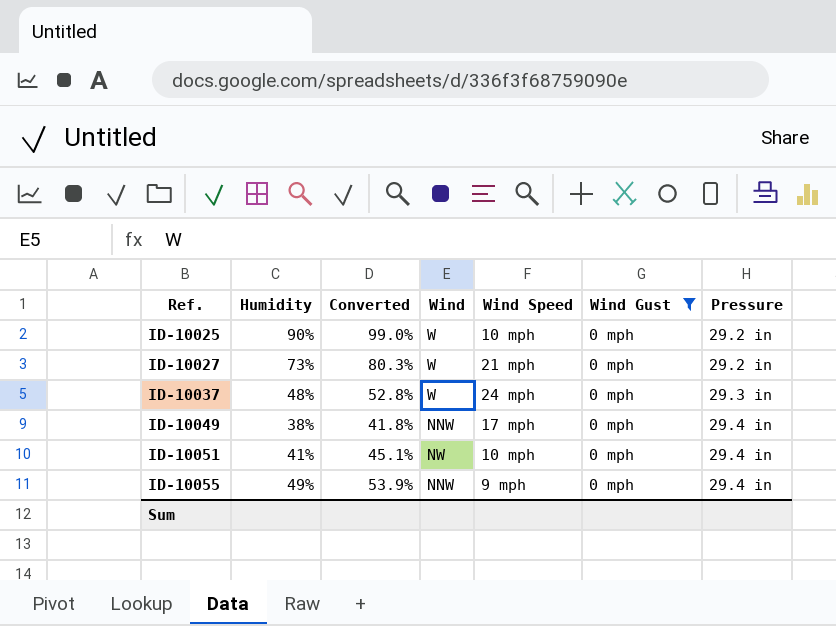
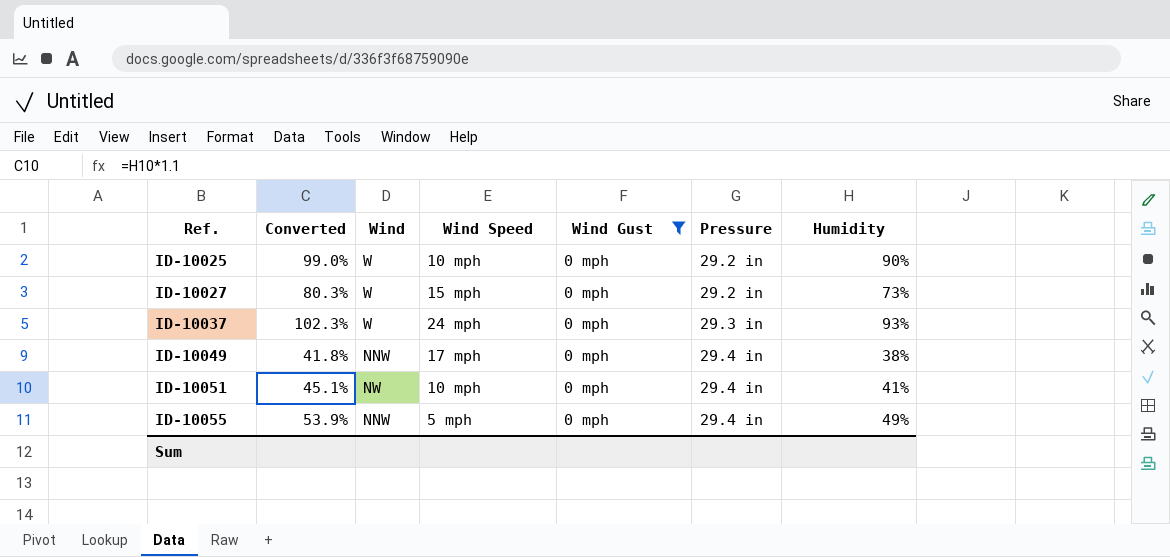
column Humidity | position: 2 -> 7
ID-10027 | Wind Speed: 21 mph -> 15 mph
ID-10037 | Converted: 52.8% -> 102.3%
ID-10037 | Humidity: 48% -> 93%
ID-10055 | Wind Speed: 9 mph -> 5 mph

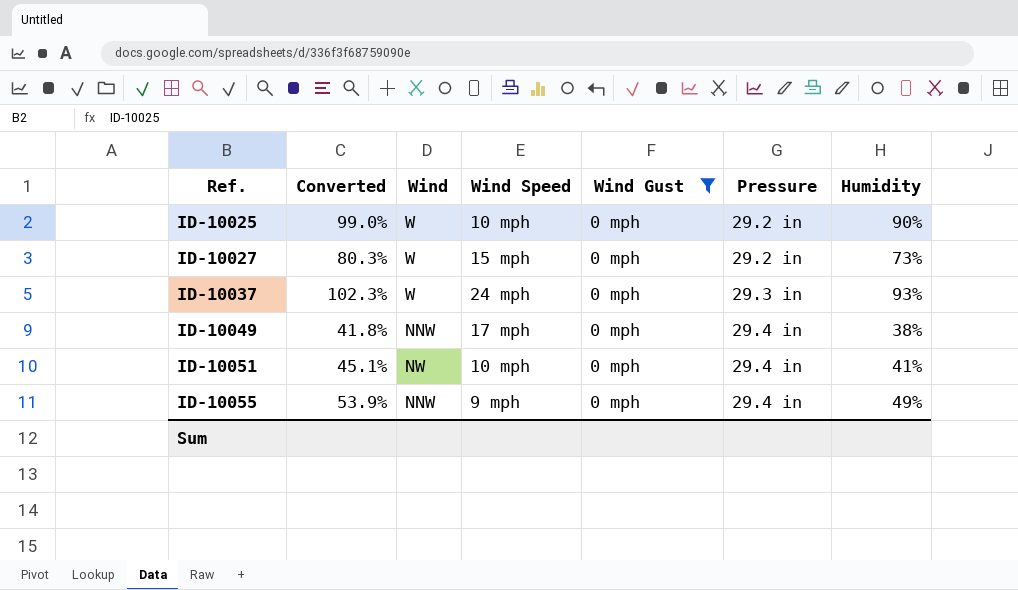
ID-10055 | Wind Speed: 5 mph -> 9 mph

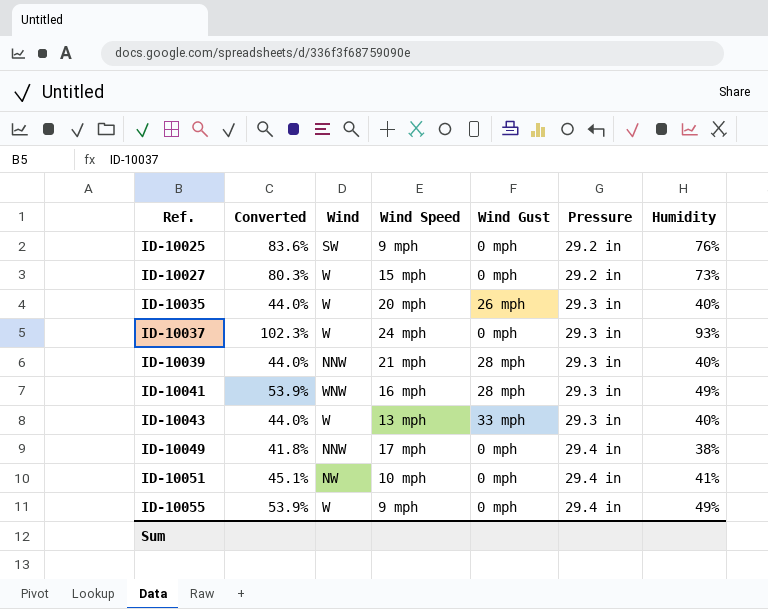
filter: Wind Gust = 0 mph -> none
ID-10025 | Converted: 99.0% -> 83.6%
ID-10025 | Wind: W -> SW
ID-10025 | Wind Speed: 10 mph -> 9 mph
ID-10025 | Humidity: 90% -> 76%
ID-10055 | Wind: NNW -> W

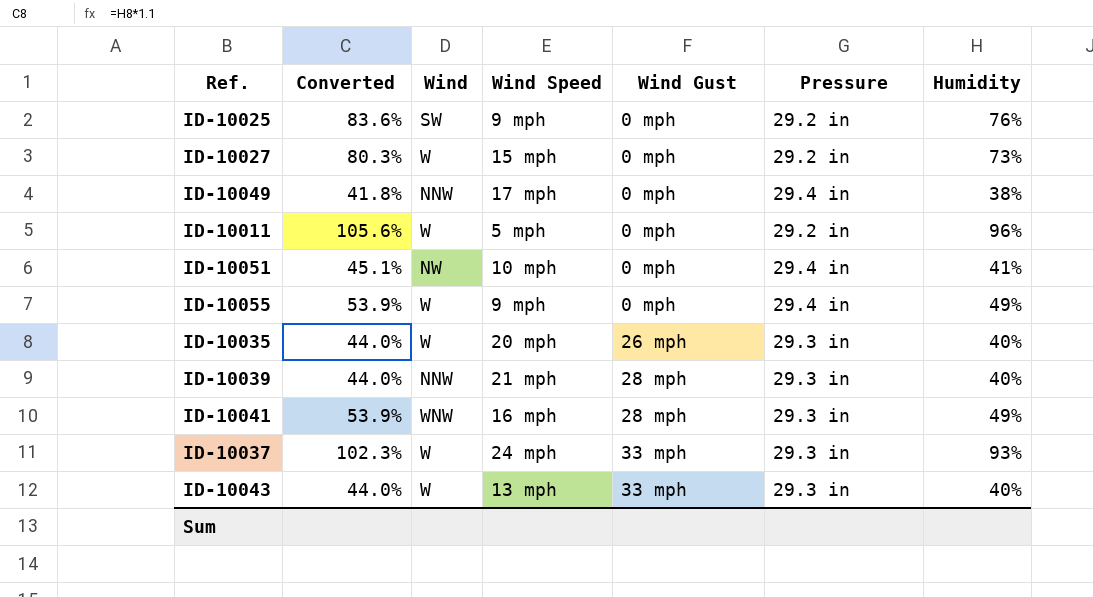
row order: Ref. ascending -> Wind Gust ascending
row ID-10011: none -> 105.6% | W | 5 mph | 0 mph | 29.2 in | 96%
ID-10037 | Wind Gust: 0 mph -> 33 mph

